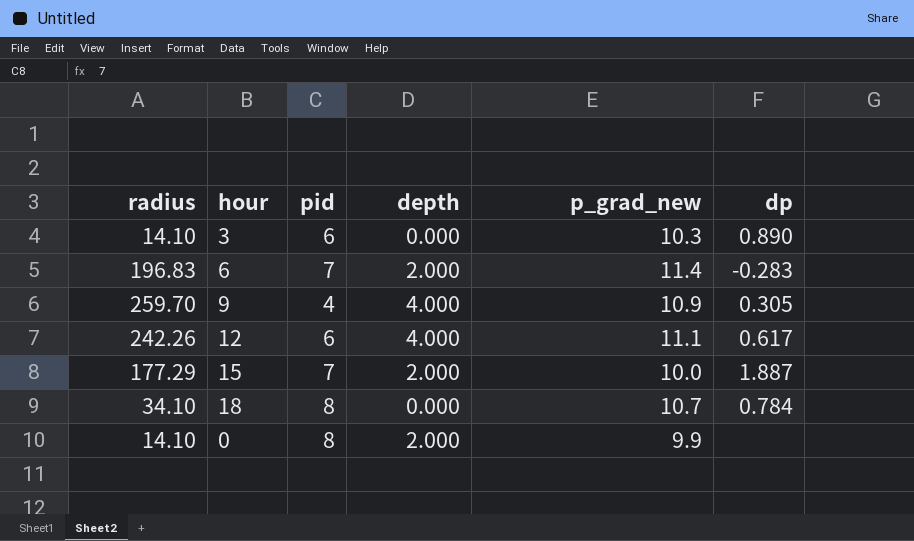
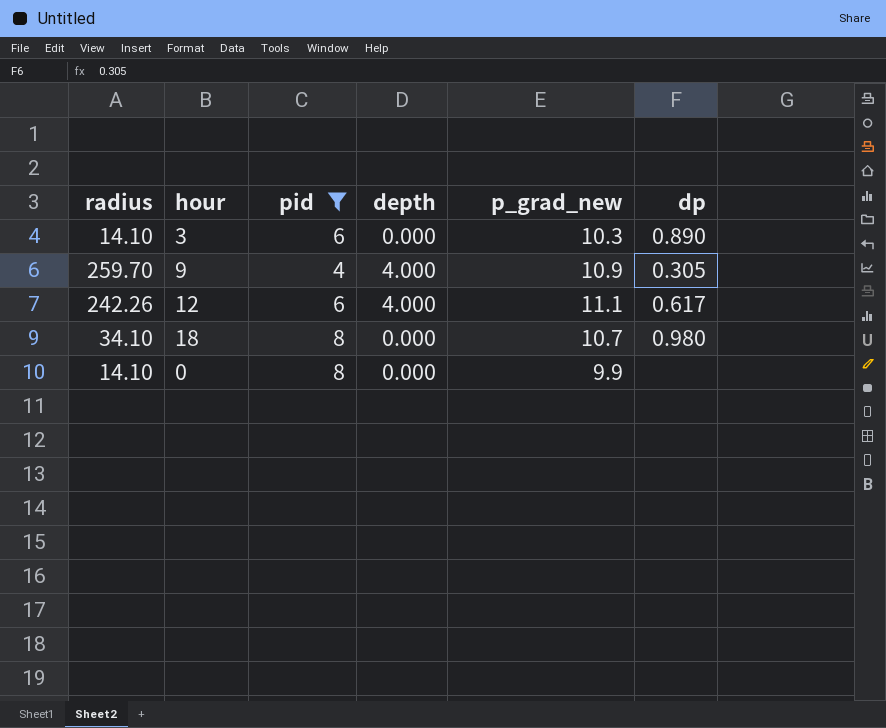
filter: none -> pid != 7
18 | dp: 0.784 -> 0.980
0 | depth: 2.000 -> 0.000

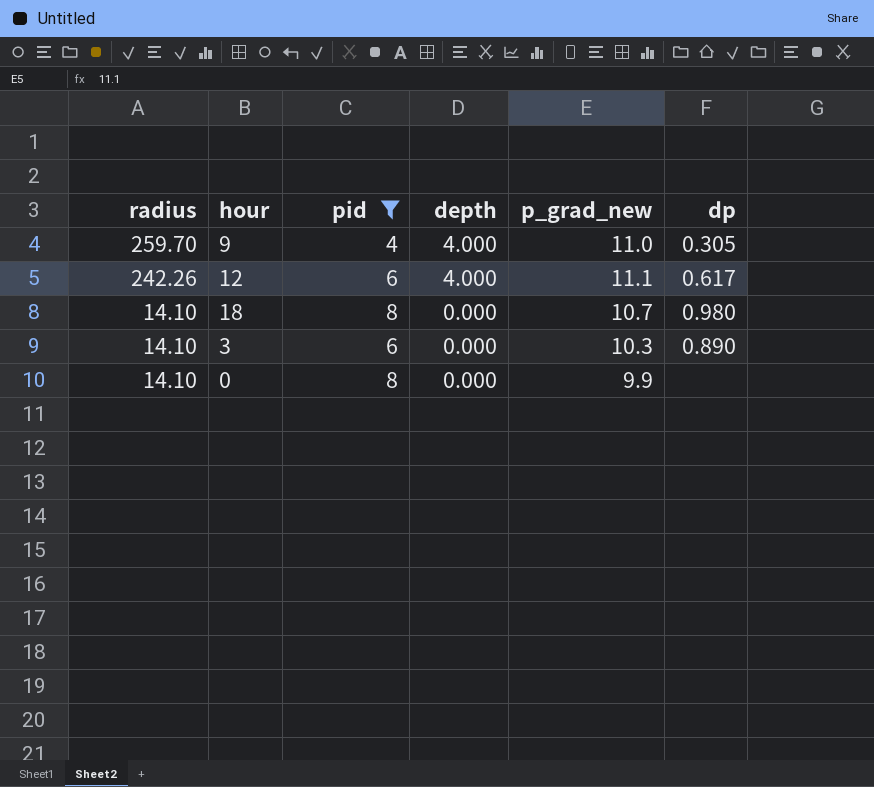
row order: none -> radius descending
9 | p_grad_new: 10.9 -> 11.0
18 | radius: 34.10 -> 14.10

